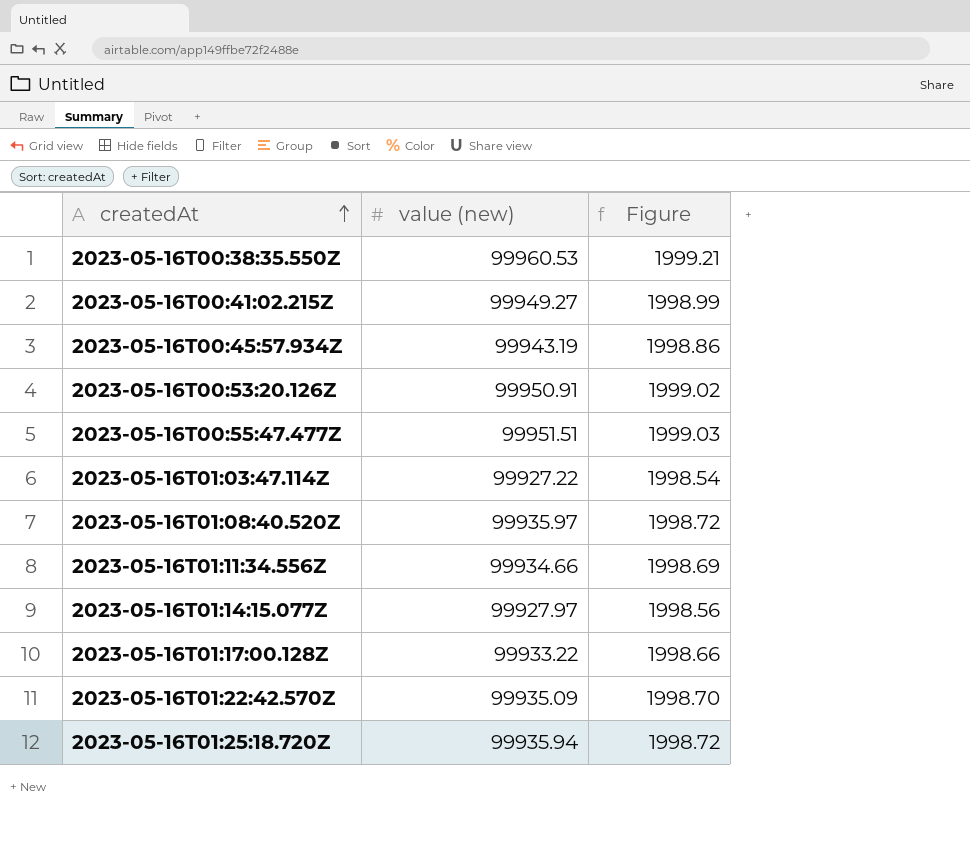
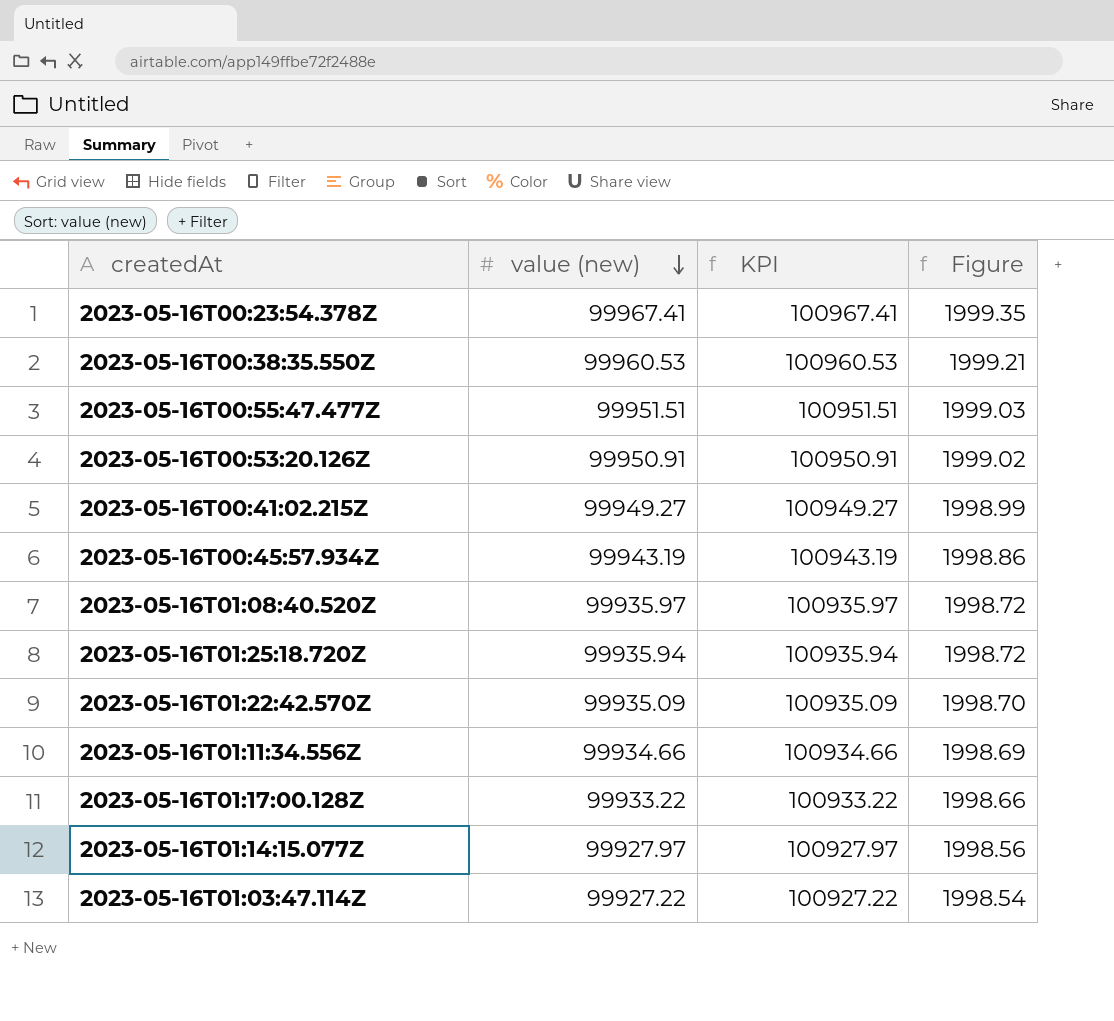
row order: createdAt ascending -> value (new) descending
column KPI | formula: none -> [value (new)] + 1000
row 2023-05-16T00:23:54.378Z: none -> 99967.41 | 100967.41 | 1999.35

